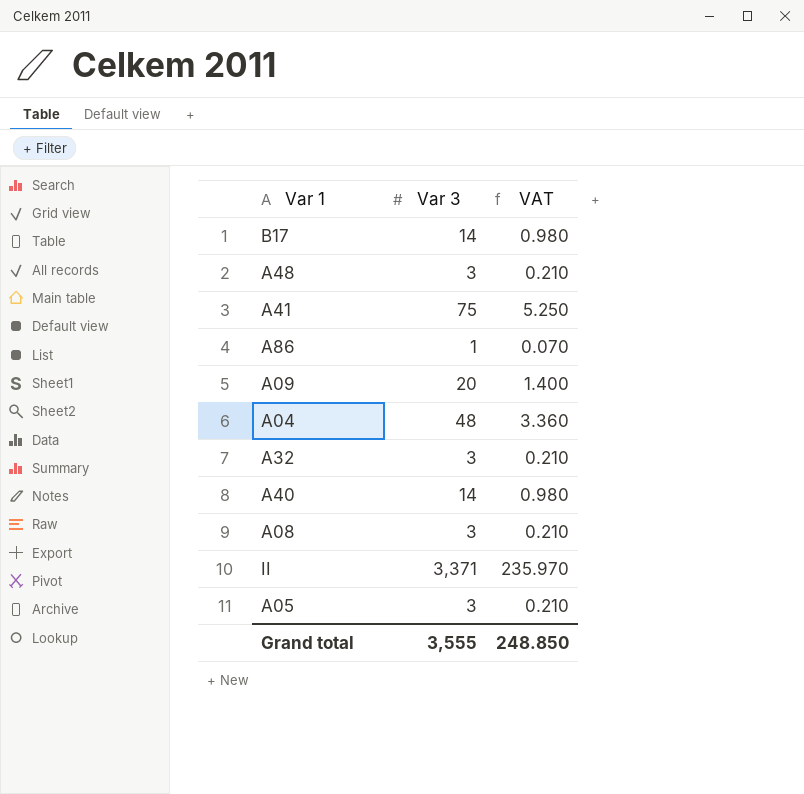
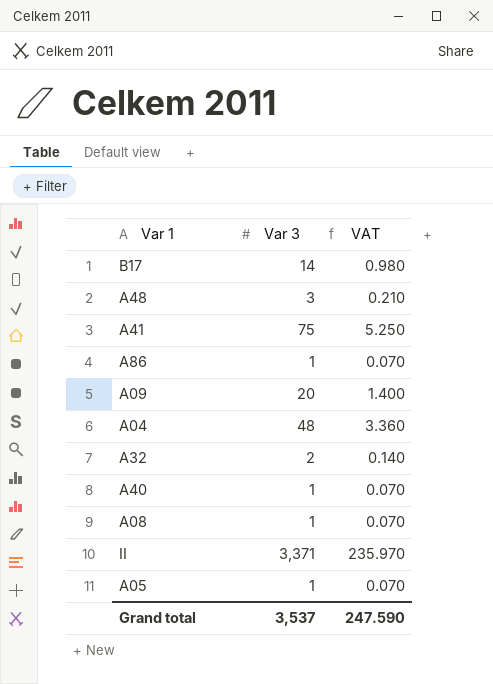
A32 | Var 3: 3 -> 2
A32 | VAT: 0.210 -> 0.140
A40 | Var 3: 14 -> 1
A40 | VAT: 0.980 -> 0.070
A08 | Var 3: 3 -> 1
A08 | VAT: 0.210 -> 0.070
A05 | Var 3: 3 -> 1
A05 | VAT: 0.210 -> 0.070
Grand total | Var 3: 3,555 -> 3,537
Grand total | VAT: 248.850 -> 247.590

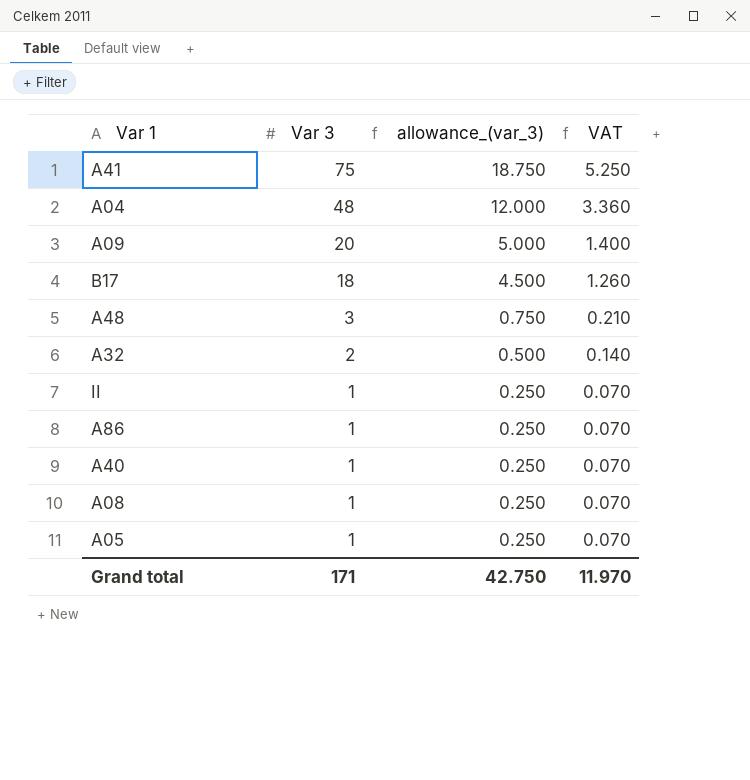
row order: none -> Var 3 descending
column allowance_(var_3) | formula: none -> [Var 3] * 0.25
B17 | Var 3: 14 -> 18
B17 | VAT: 0.980 -> 1.260
II | Var 3: 3,371 -> 1
II | VAT: 235.970 -> 0.070
Grand total | Var 3: 3,537 -> 171
Grand total | VAT: 247.590 -> 11.970

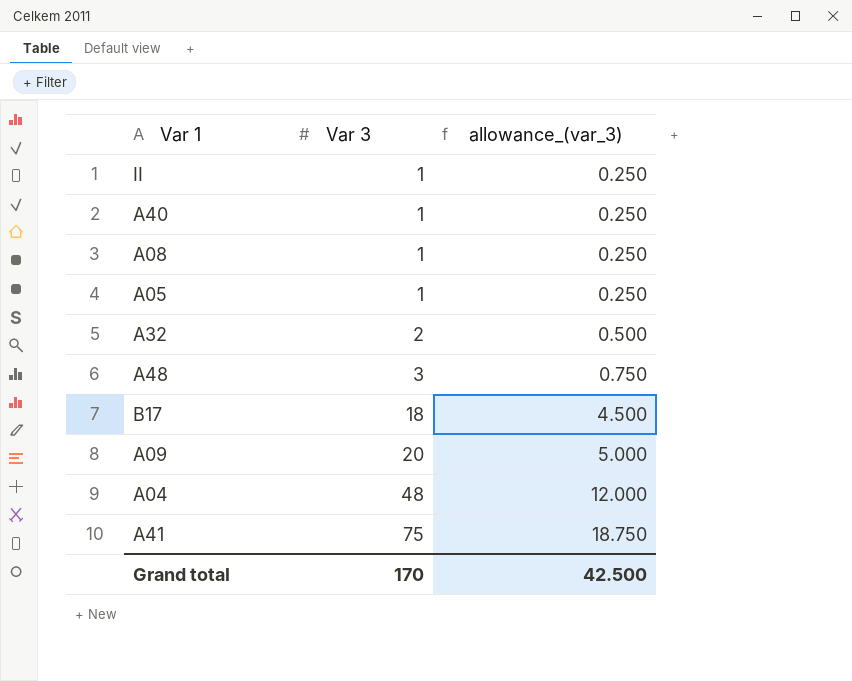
row order: Var 3 descending -> Var 3 ascending
column VAT | formula: [Var 3] * 0.07 -> none
row A86: 1 | 0.250 | 0.070 -> none
Grand total | Var 3: 171 -> 170
Grand total | allowance_(var_3): 42.750 -> 42.500

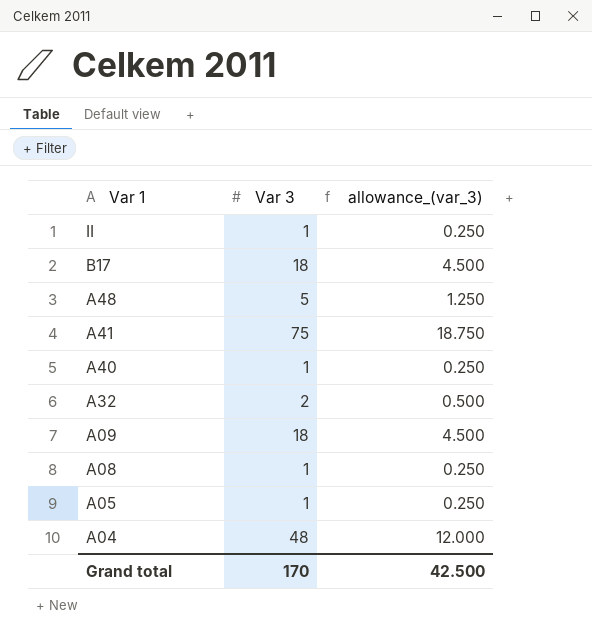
row order: Var 3 ascending -> Var 1 descending
A48 | Var 3: 3 -> 5
A48 | allowance_(var_3): 0.750 -> 1.250
A09 | Var 3: 20 -> 18
A09 | allowance_(var_3): 5.000 -> 4.500

